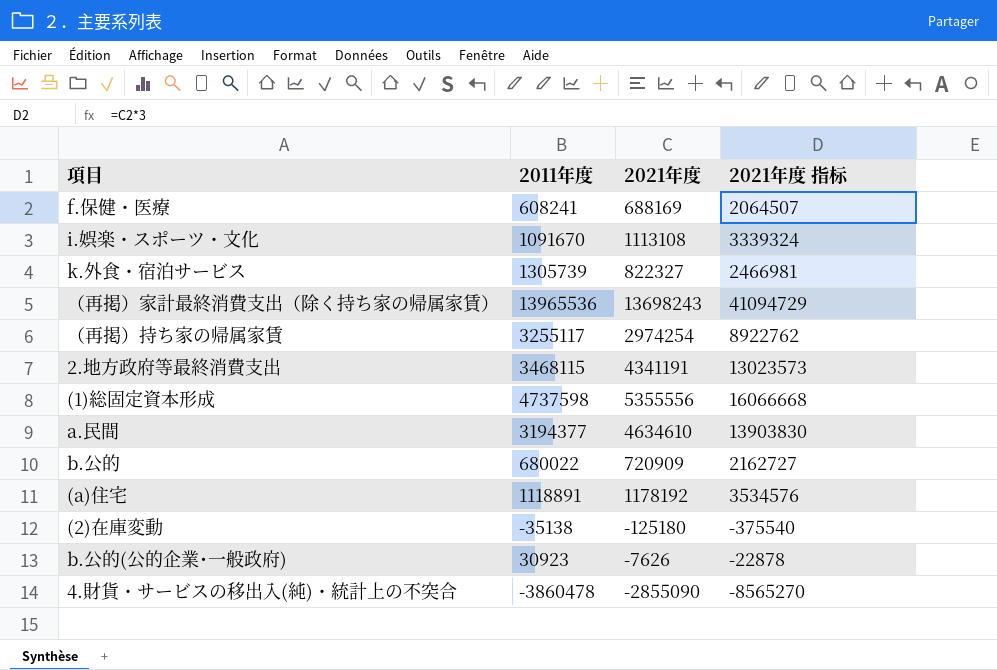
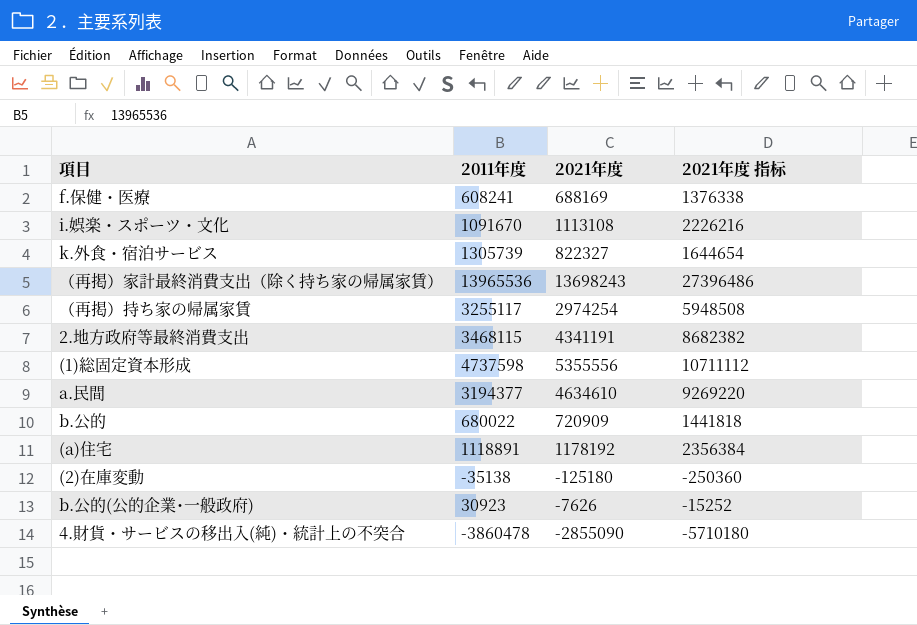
column 2021年度 指标 | formula: [2021年度] * 3 -> [2021年度] * 2

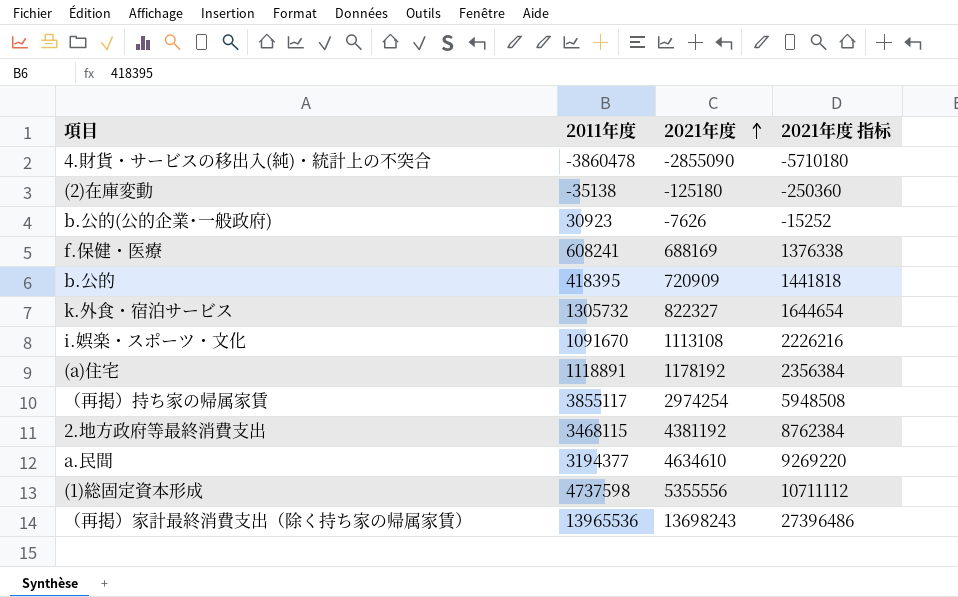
row order: none -> 2021年度 ascending
b.公的 | 2011年度: 680022 -> 418395
k.外食・宿泊サービス | 2011年度: 1305739 -> 1305732
（再掲）持ち家の帰属家賃 | 2011年度: 3255117 -> 3855117
2.地方政府等最終消費支出 | 2021年度: 4341191 -> 4381192
2.地方政府等最終消費支出 | 2021年度 指标: 8682382 -> 8762384

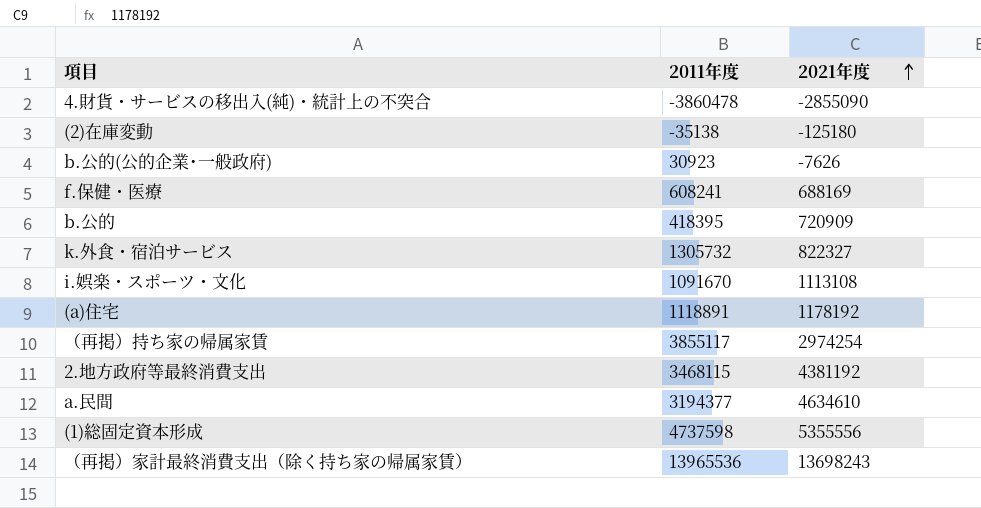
column 2021年度 指标 | formula: [2021年度] * 2 -> none

